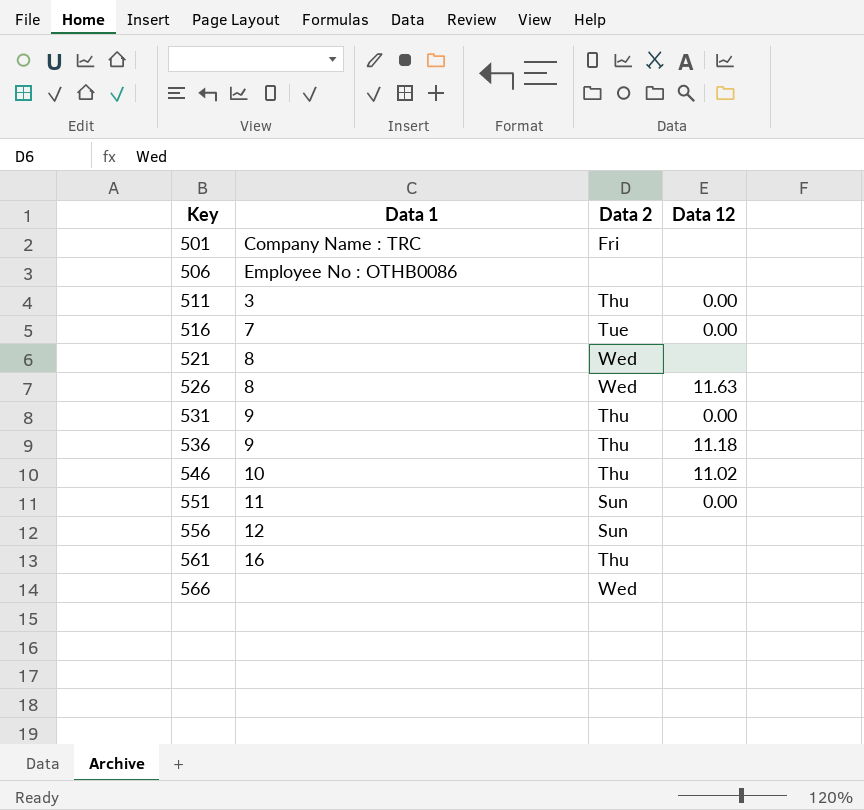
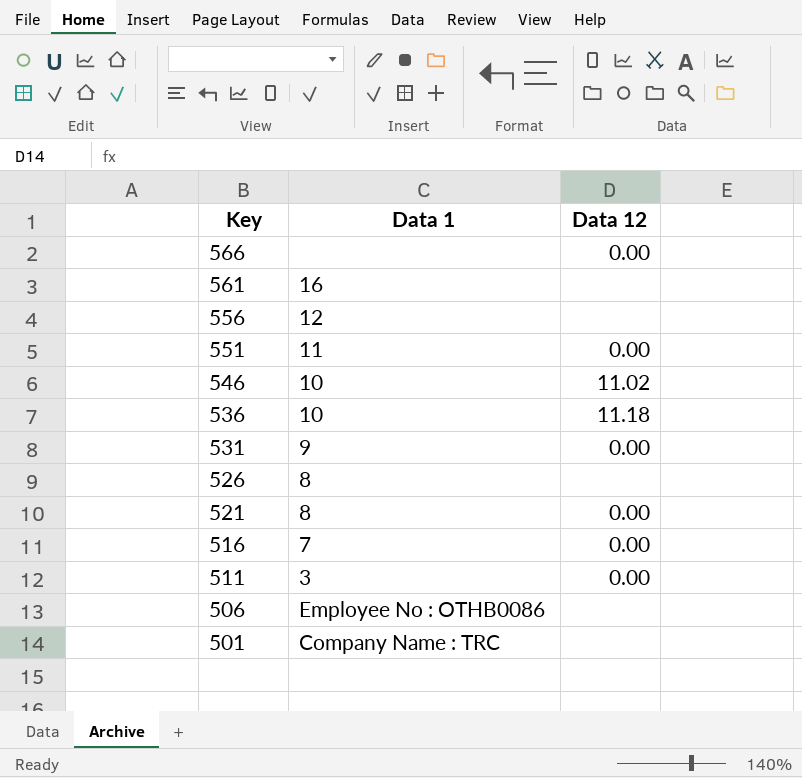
row order: Key ascending -> Key descending
column Data 2 | position: 3 -> none
566 | Data 12: none -> 0.00
536 | Data 1: 9 -> 10
526 | Data 12: 11.63 -> none
521 | Data 12: none -> 0.00

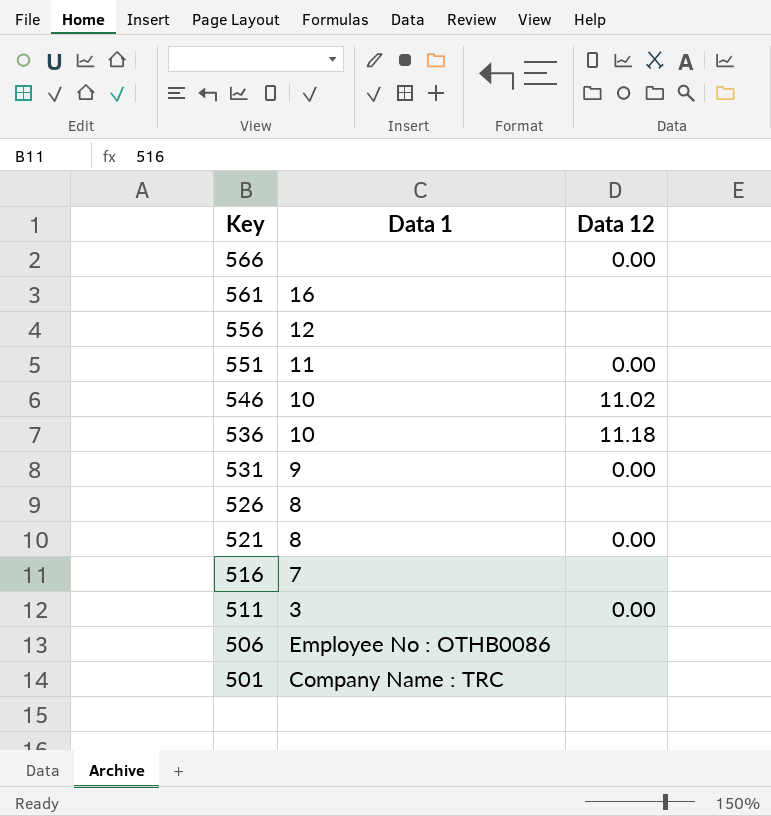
516 | Data 12: 0.00 -> none

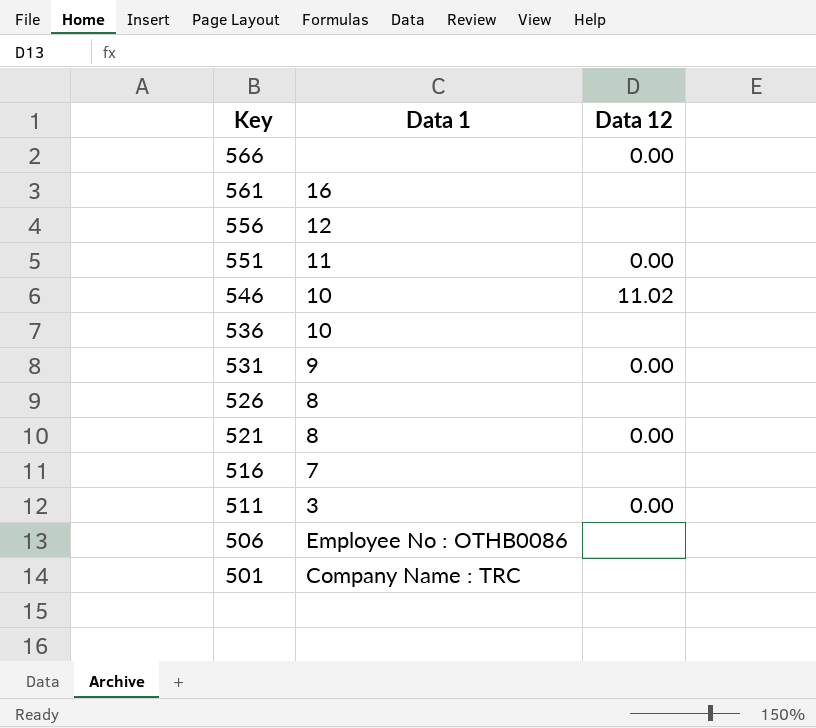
536 | Data 12: 11.18 -> none

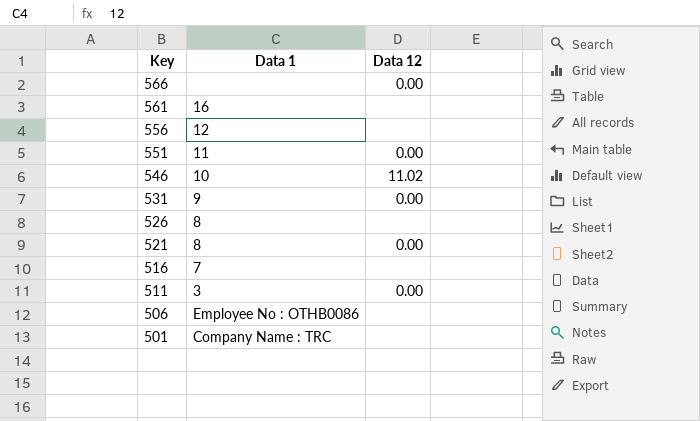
row 536: 10 | none -> none

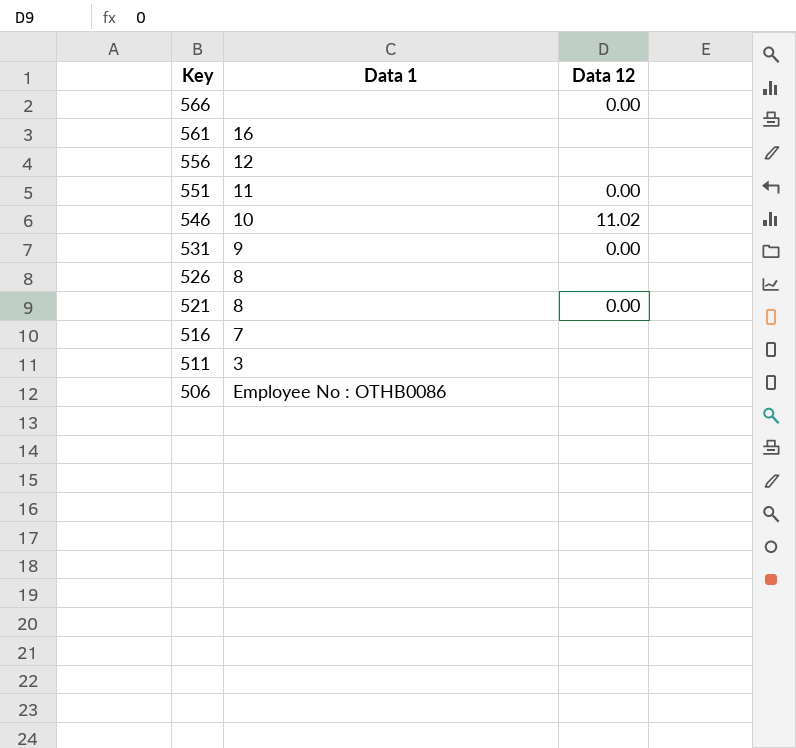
row 501: Company Name : TRC | none -> none
511 | Data 12: 0.00 -> none

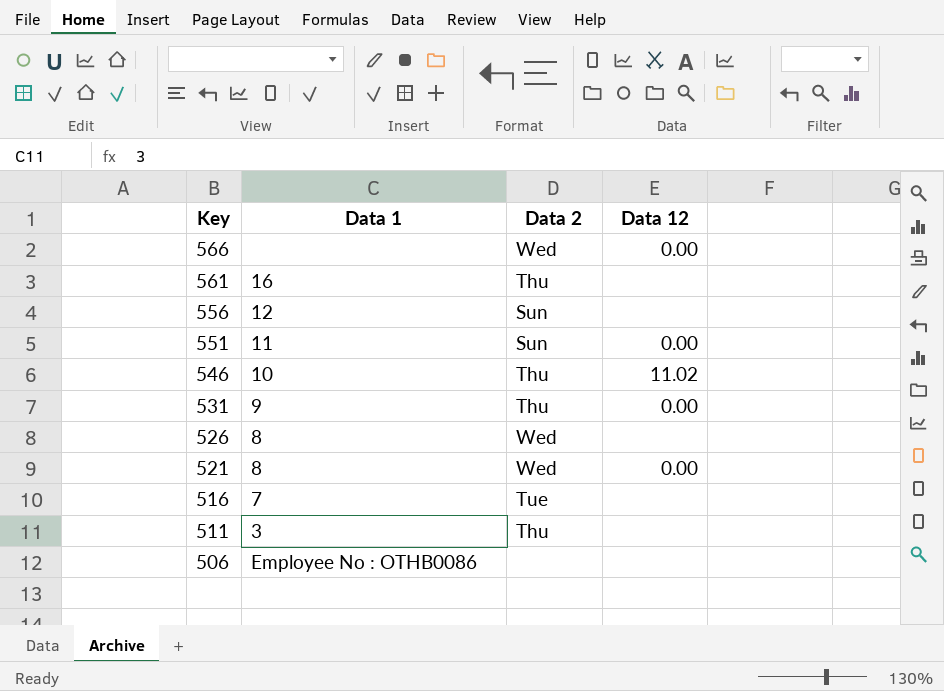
column Data 2 | position: none -> 3

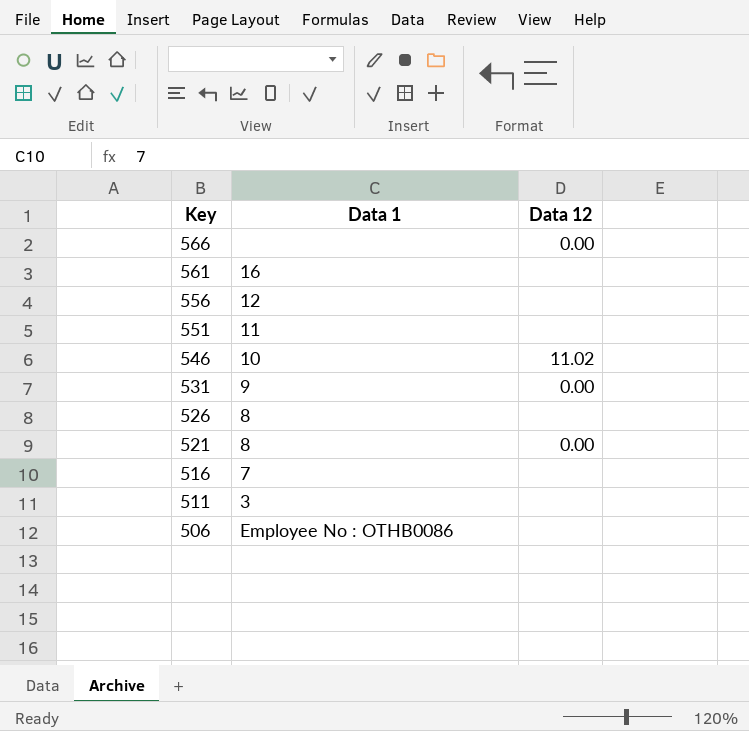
column Data 2 | position: 3 -> none
551 | Data 12: 0.00 -> none

